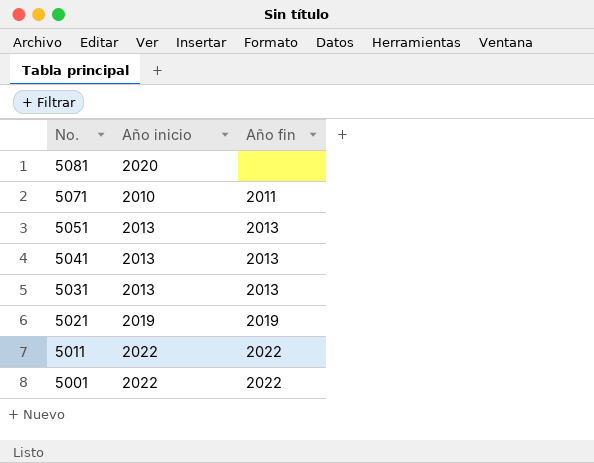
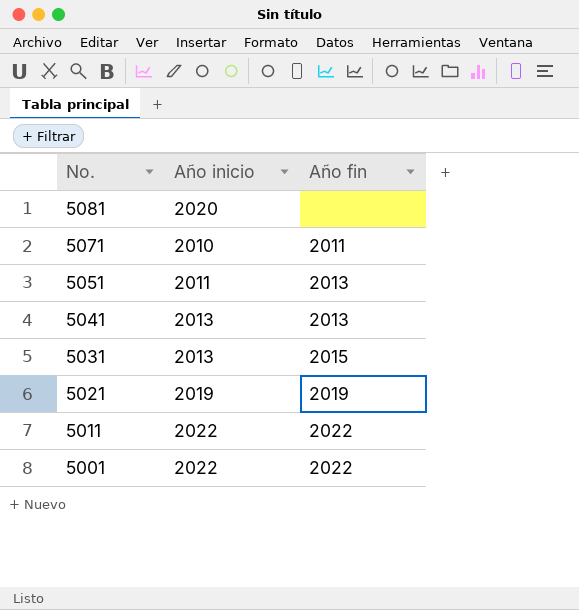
5051 | Año inicio: 2013 -> 2011
5031 | Año fin: 2013 -> 2015

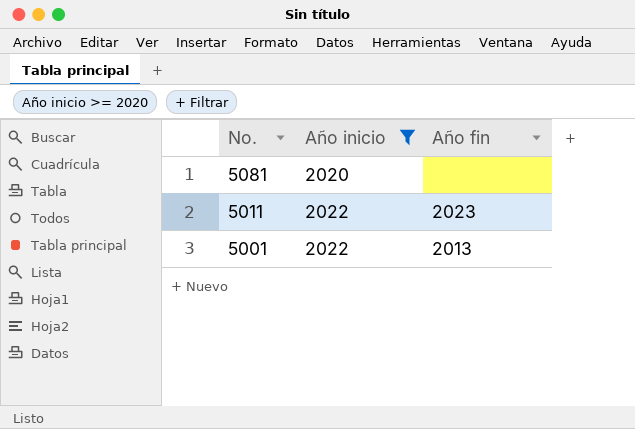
filter: none -> Año inicio >= 2020
5011 | Año fin: 2022 -> 2023
5001 | Año fin: 2022 -> 2013

